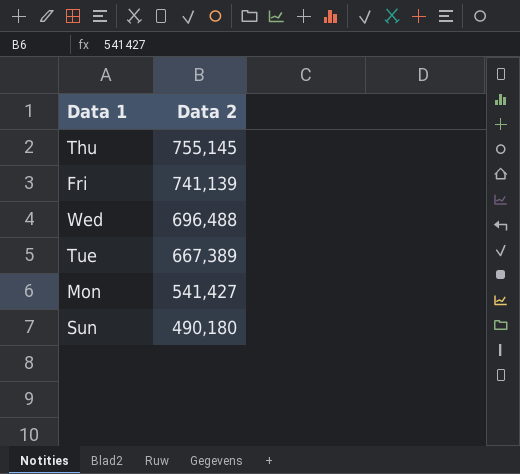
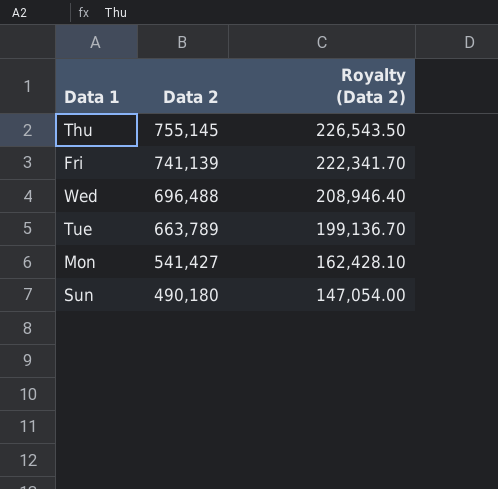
column Royalty (Data 2) | formula: none -> [Data 2] * 0.3
Tue | Data 2: 667,389 -> 663,789

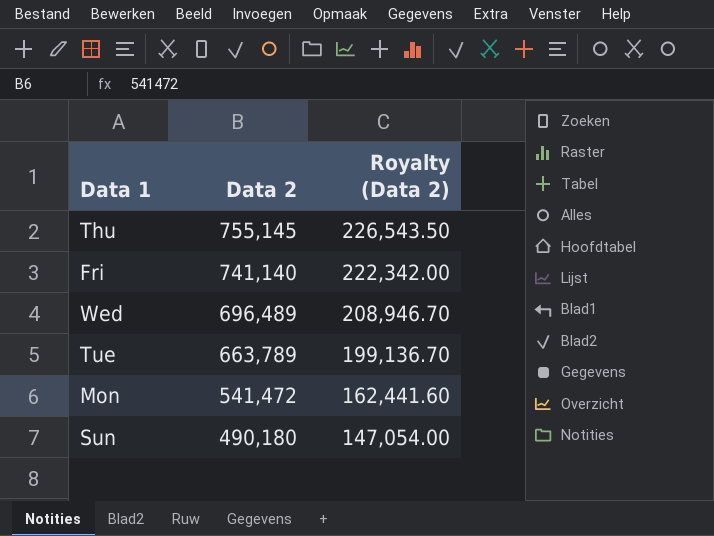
Fri | Data 2: 741,139 -> 741,140
Fri | Royalty (Data 2): 222,341.70 -> 222,342.00
Wed | Data 2: 696,488 -> 696,489
Wed | Royalty (Data 2): 208,946.40 -> 208,946.70
Mon | Data 2: 541,427 -> 541,472
Mon | Royalty (Data 2): 162,428.10 -> 162,441.60

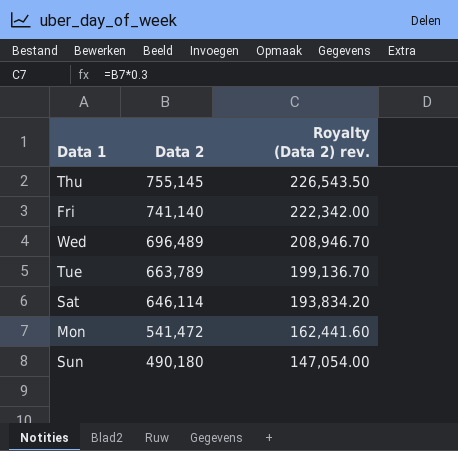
column name: Royalty (Data 2) -> Royalty (Data 2) rev.
row Sat: none -> 646,114 | 193,834.20

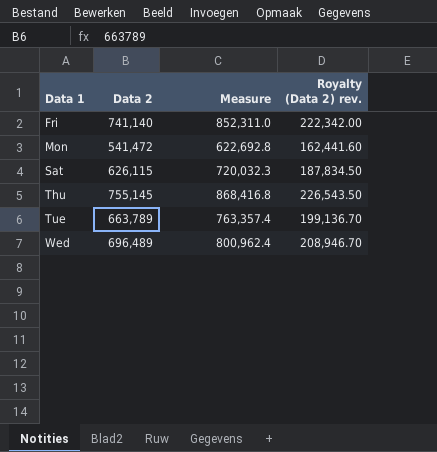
row order: Data 2 descending -> Data 1 ascending
column Measure | formula: none -> [Data 2] * 1.15
row Sun: 490,180 | 147,054.00 -> none
Sat | Data 2: 646,114 -> 626,115
Sat | Royalty (Data 2) rev.: 193,834.20 -> 187,834.50

